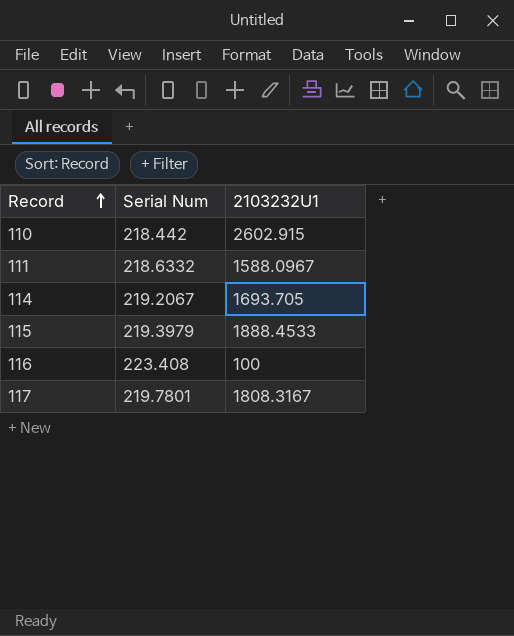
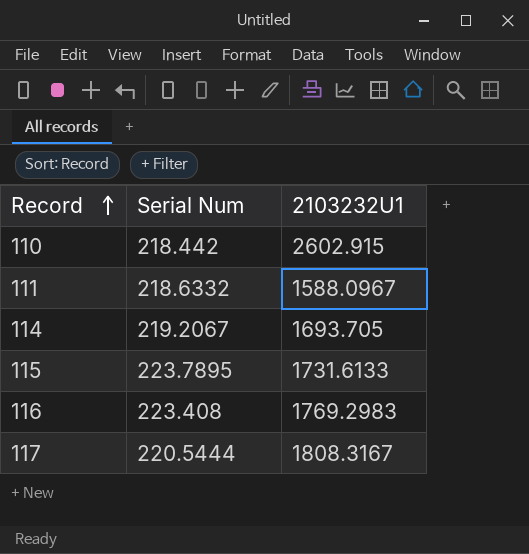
115 | Serial Num: 219.3979 -> 223.7895
115 | 2103232U1: 1888.4533 -> 1731.6133
116 | 2103232U1: 100 -> 1769.2983
117 | Serial Num: 219.7801 -> 220.5444

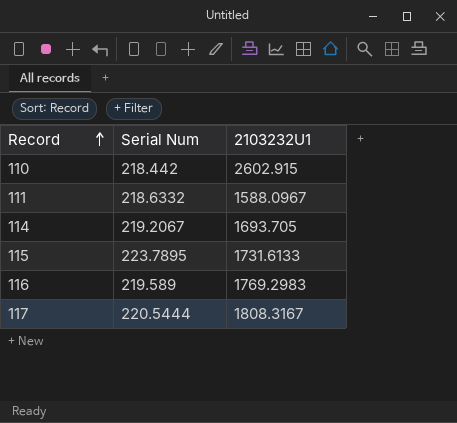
116 | Serial Num: 223.408 -> 219.589

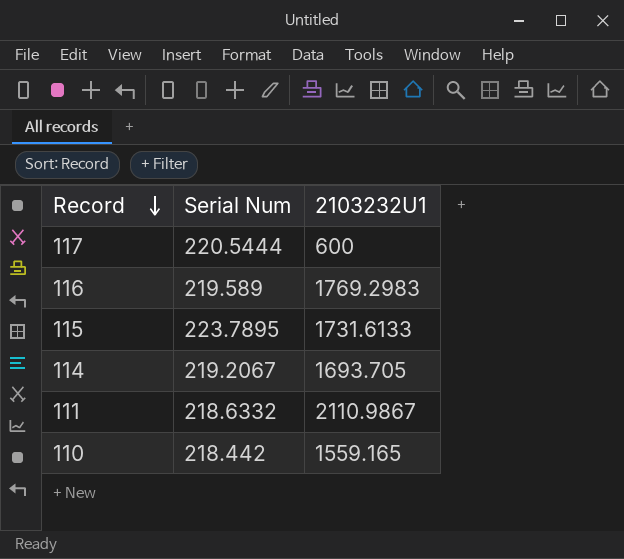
row order: Record ascending -> Record descending
117 | 2103232U1: 1808.3167 -> 600
111 | 2103232U1: 1588.0967 -> 2110.9867
110 | 2103232U1: 2602.915 -> 1559.165

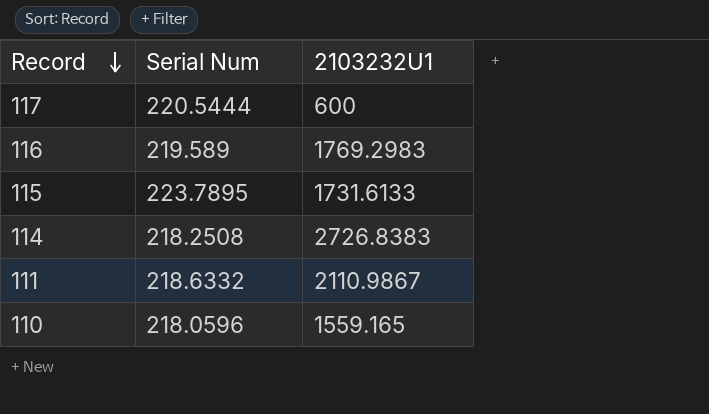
114 | Serial Num: 219.2067 -> 218.2508
114 | 2103232U1: 1693.705 -> 2726.8383
110 | Serial Num: 218.442 -> 218.0596

